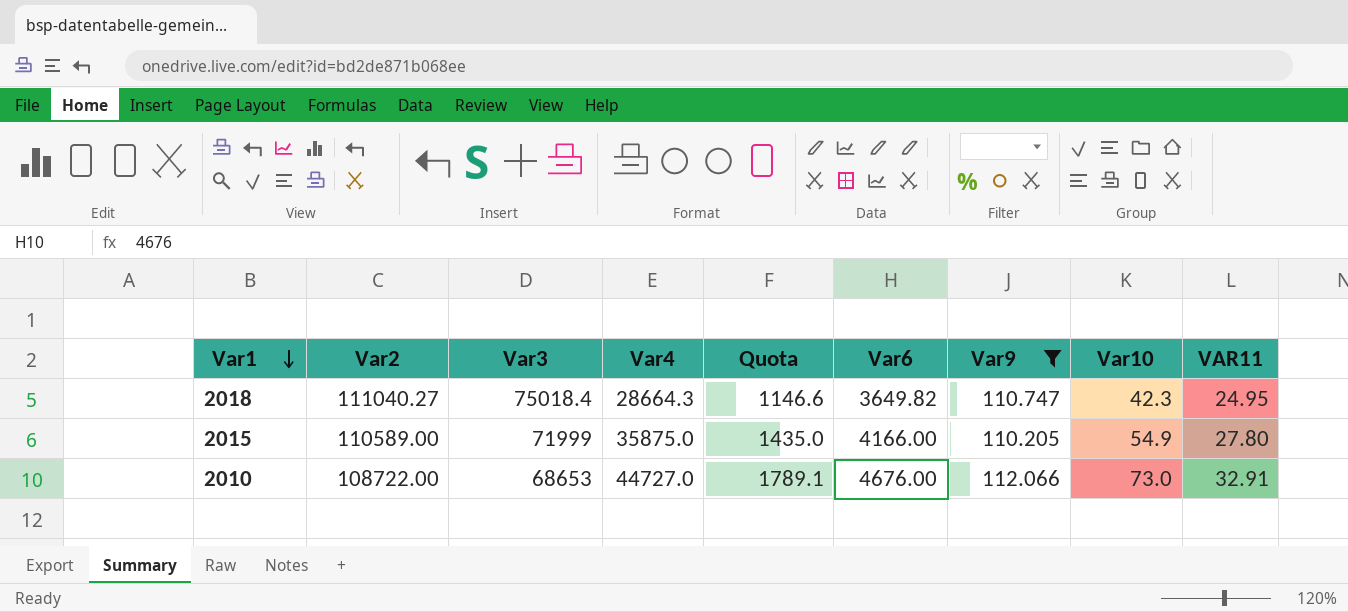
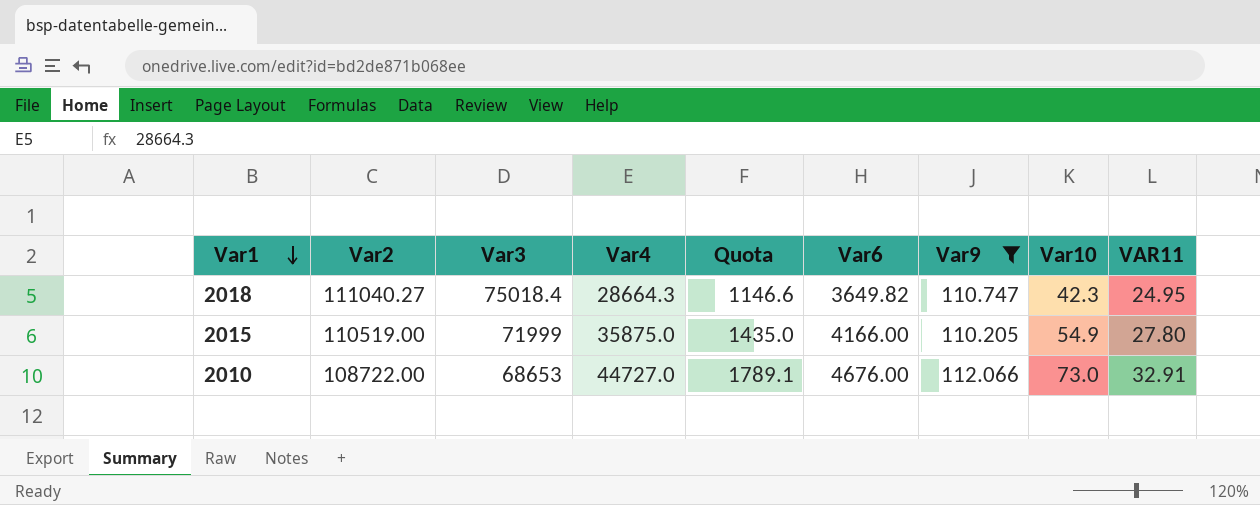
2015 | Var2: 110589.00 -> 110519.00

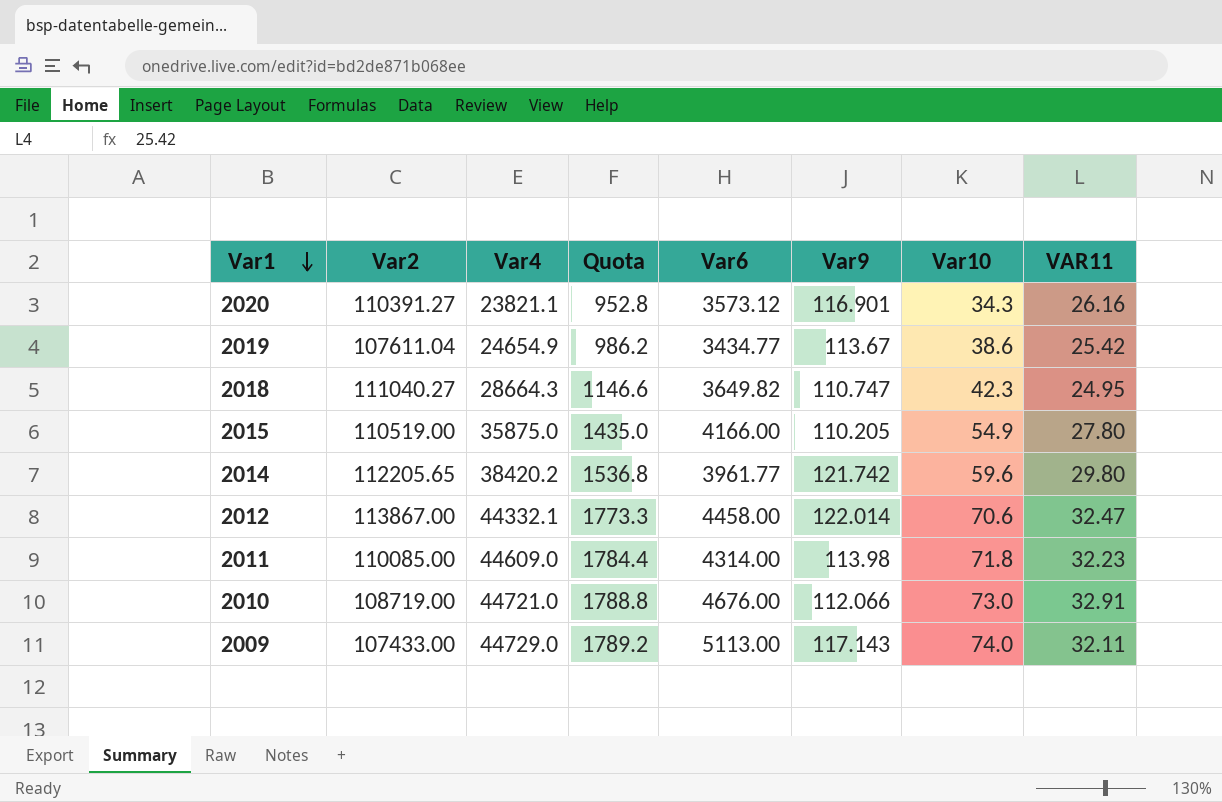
filter: Var9 <= 112.066 -> none
column Var3 | position: 3 -> none
2010 | Var2: 108722.00 -> 108719.00
2010 | Var4: 44727.0 -> 44721.0
2010 | Quota: 1789.1 -> 1788.8

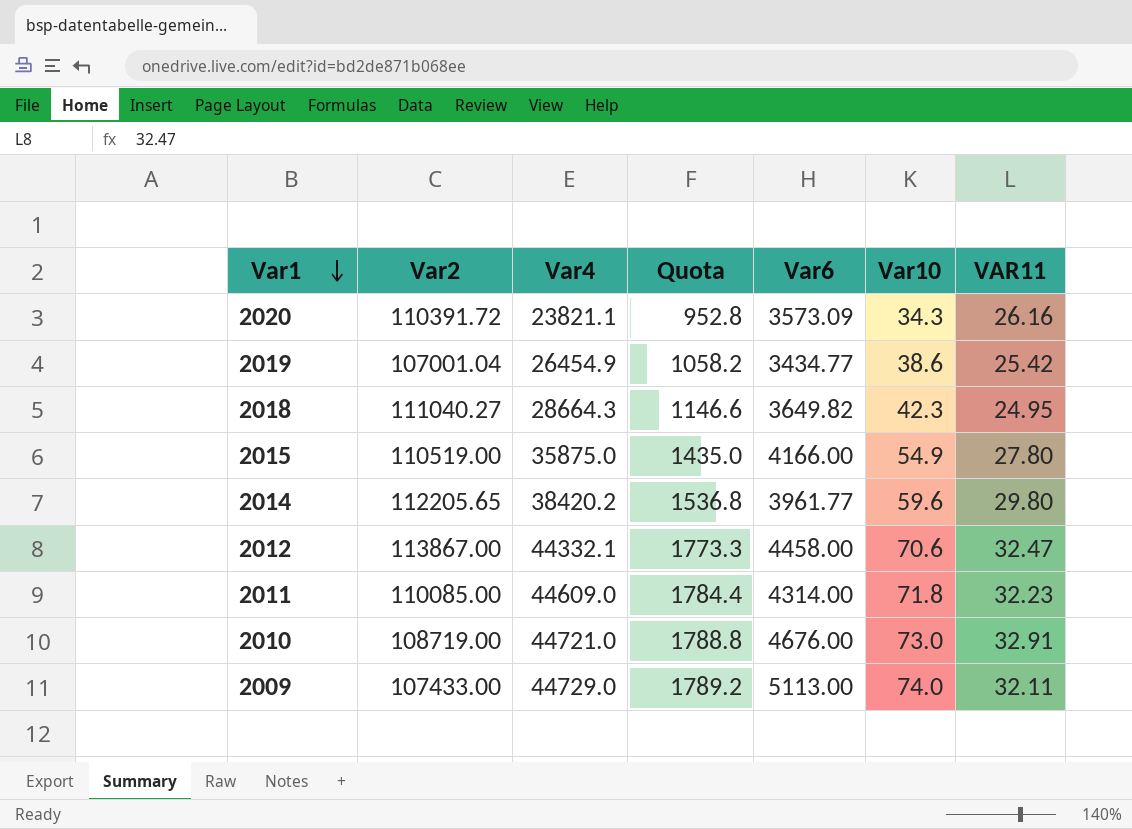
column Var9 | position: 6 -> none
2020 | Var2: 110391.27 -> 110391.72
2020 | Var6: 3573.12 -> 3573.09
2019 | Var2: 107611.04 -> 107001.04
2019 | Var4: 24654.9 -> 26454.9
2019 | Quota: 986.2 -> 1058.2

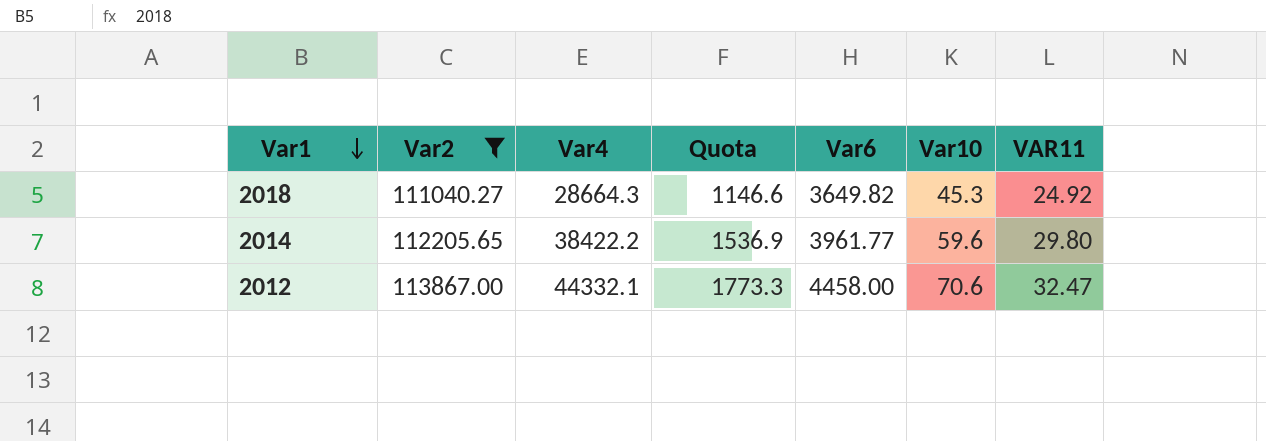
filter: none -> Var2 >= 111040.27
2018 | Var10: 42.3 -> 45.3
2018 | VAR11: 24.95 -> 24.92
2014 | Var4: 38420.2 -> 38422.2
2014 | Quota: 1536.8 -> 1536.9

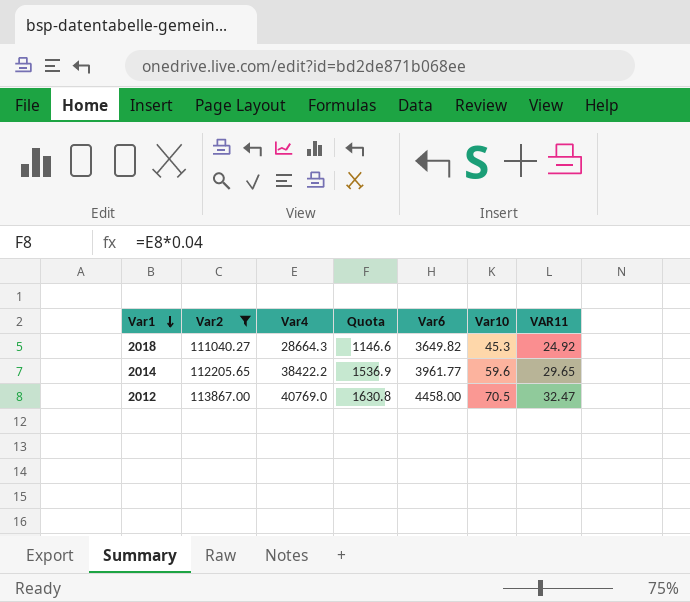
2014 | VAR11: 29.80 -> 29.65
2012 | Var4: 44332.1 -> 40769.0
2012 | Quota: 1773.3 -> 1630.8
2012 | Var10: 70.6 -> 70.5

